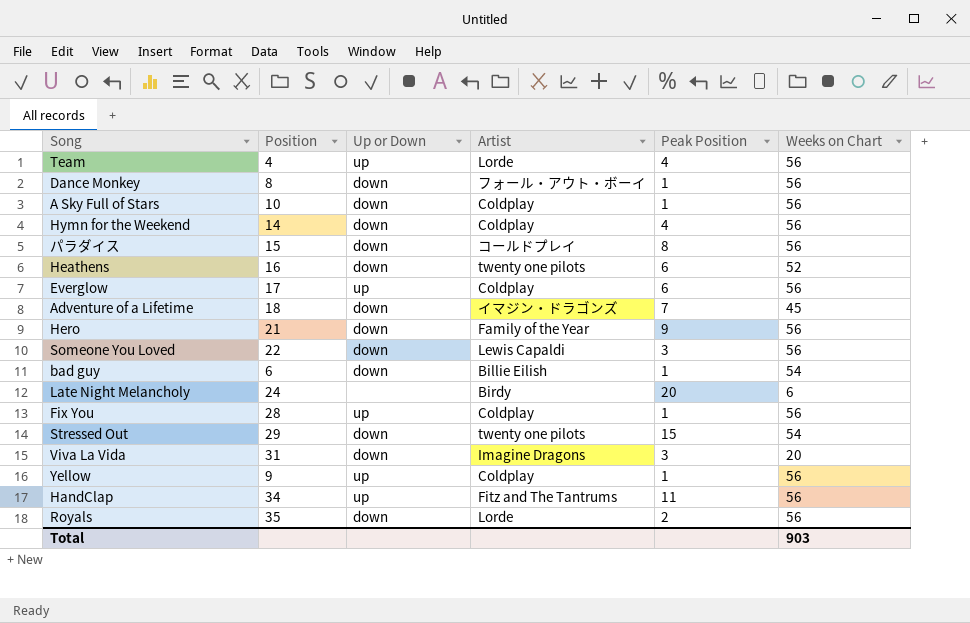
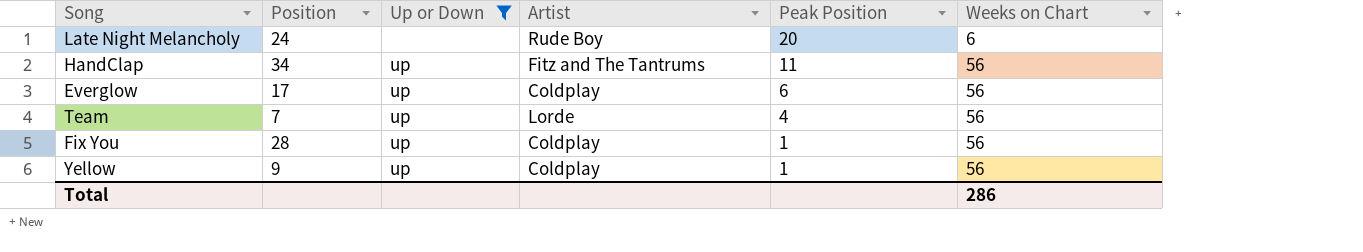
filter: none -> Up or Down != down
row order: none -> Peak Position descending
Late Night Melancholy | Artist: Birdy -> Rude Boy
Team | Position: 4 -> 7
Total | Weeks on Chart: 903 -> 286

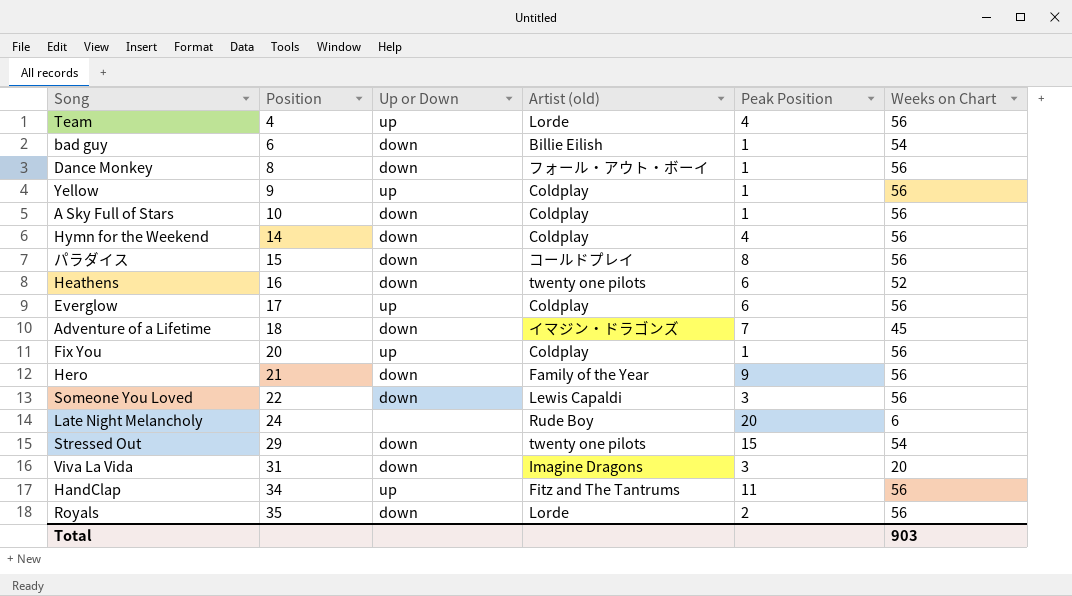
filter: Up or Down != down -> none
row order: Peak Position descending -> Position ascending
column name: Artist -> Artist (old)
Team | Position: 7 -> 4
Fix You | Position: 28 -> 20
Total | Weeks on Chart: 286 -> 903

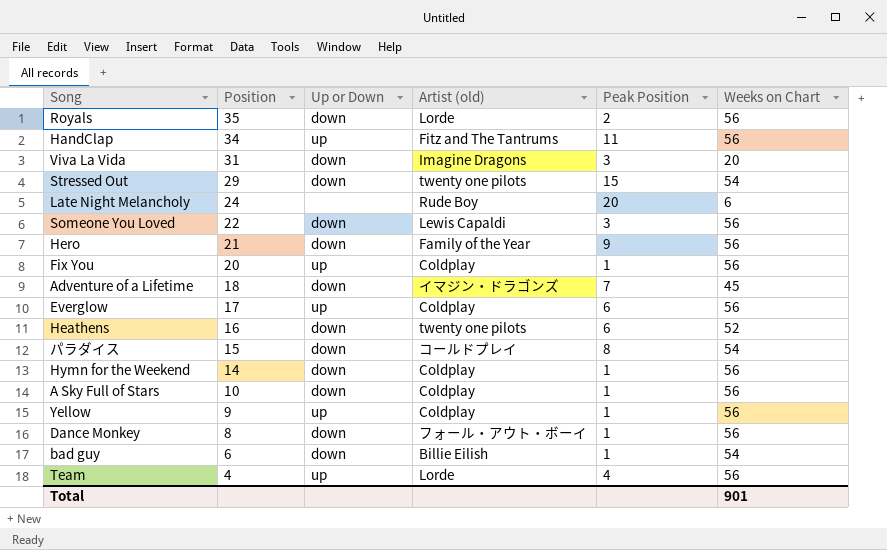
row order: Position ascending -> Position descending
パラダイス | Weeks on Chart: 56 -> 54
Hymn for the Weekend | Peak Position: 4 -> 1
Total | Weeks on Chart: 903 -> 901

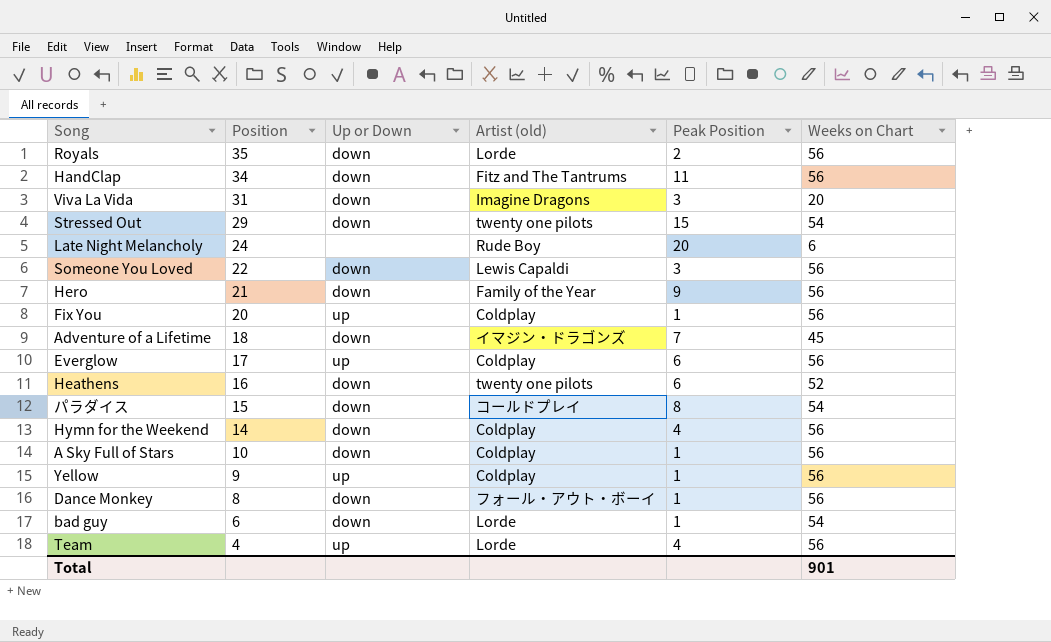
HandClap | Up or Down: up -> down
Hymn for the Weekend | Peak Position: 1 -> 4
bad guy | Artist (old): Billie Eilish -> Lorde

